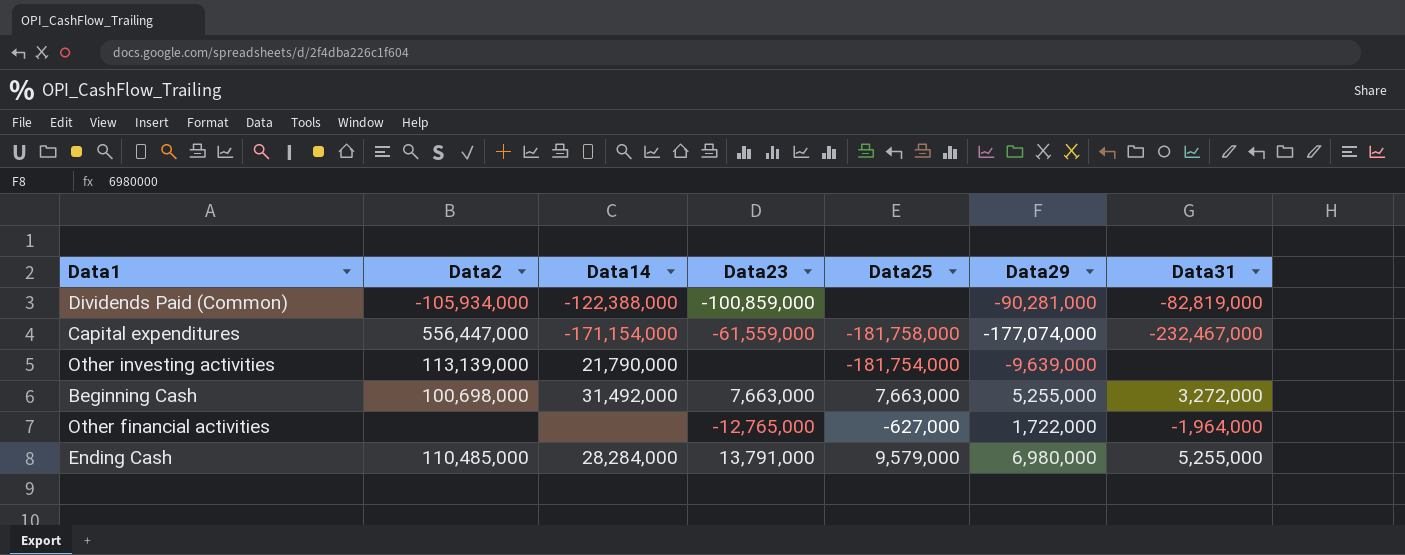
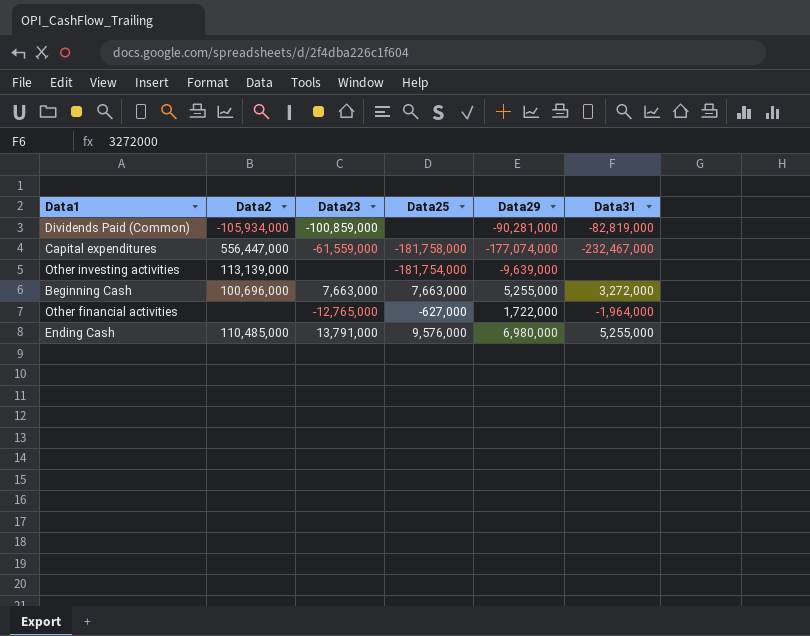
column Data14 | position: 3 -> none
Beginning Cash | Data2: 100,698,000 -> 100,696,000
Ending Cash | Data25: 9,579,000 -> 9,576,000

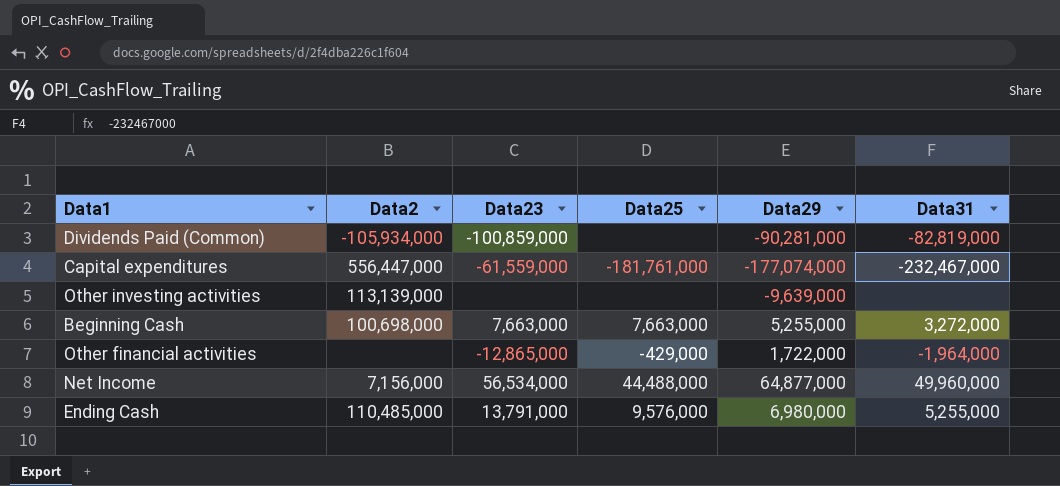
Capital expenditures | Data25: -181,758,000 -> -181,761,000
Other investing activities | Data25: -181,754,000 -> none
Beginning Cash | Data2: 100,696,000 -> 100,698,000
Other financial activities | Data23: -12,765,000 -> -12,865,000
Other financial activities | Data25: -627,000 -> -429,000
row Net Income: none -> 7,156,000 | 56,534,000 | 44,488,000 | 64,877,000 | 49,960,000

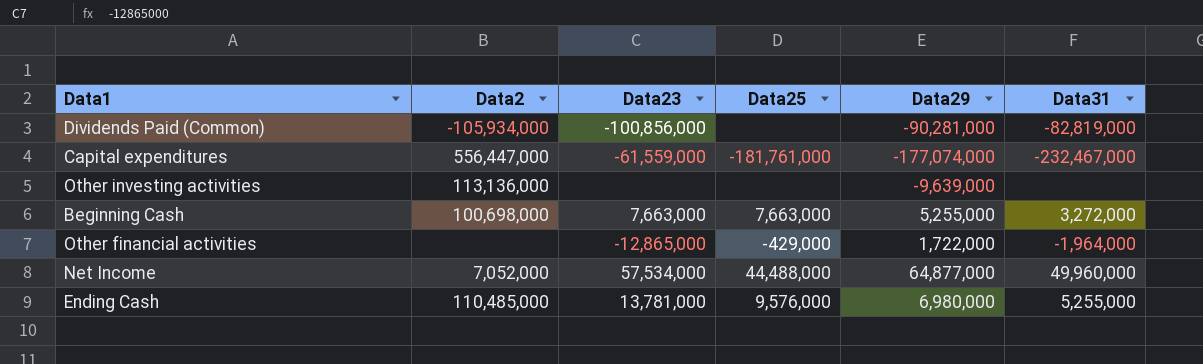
Dividends Paid (Common) | Data23: -100,859,000 -> -100,856,000
Other investing activities | Data2: 113,139,000 -> 113,136,000
Net Income | Data2: 7,156,000 -> 7,052,000
Net Income | Data23: 56,534,000 -> 57,534,000
Ending Cash | Data23: 13,791,000 -> 13,781,000

